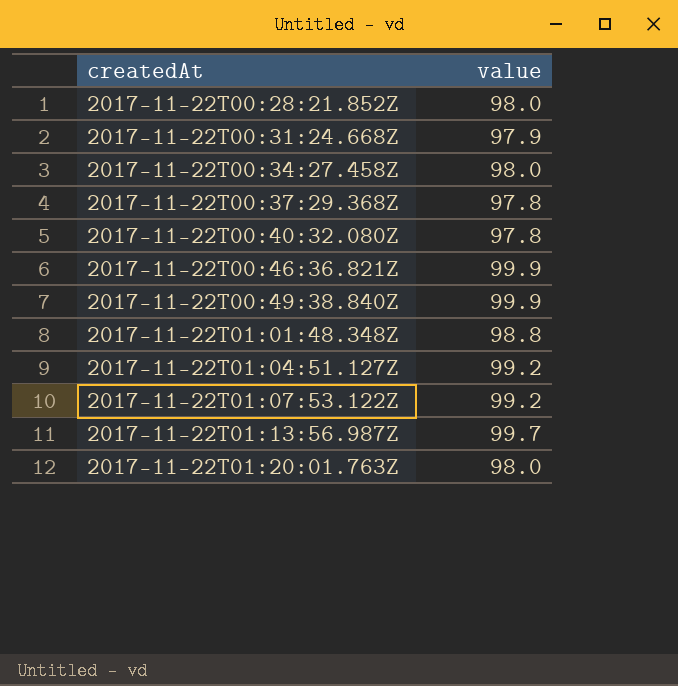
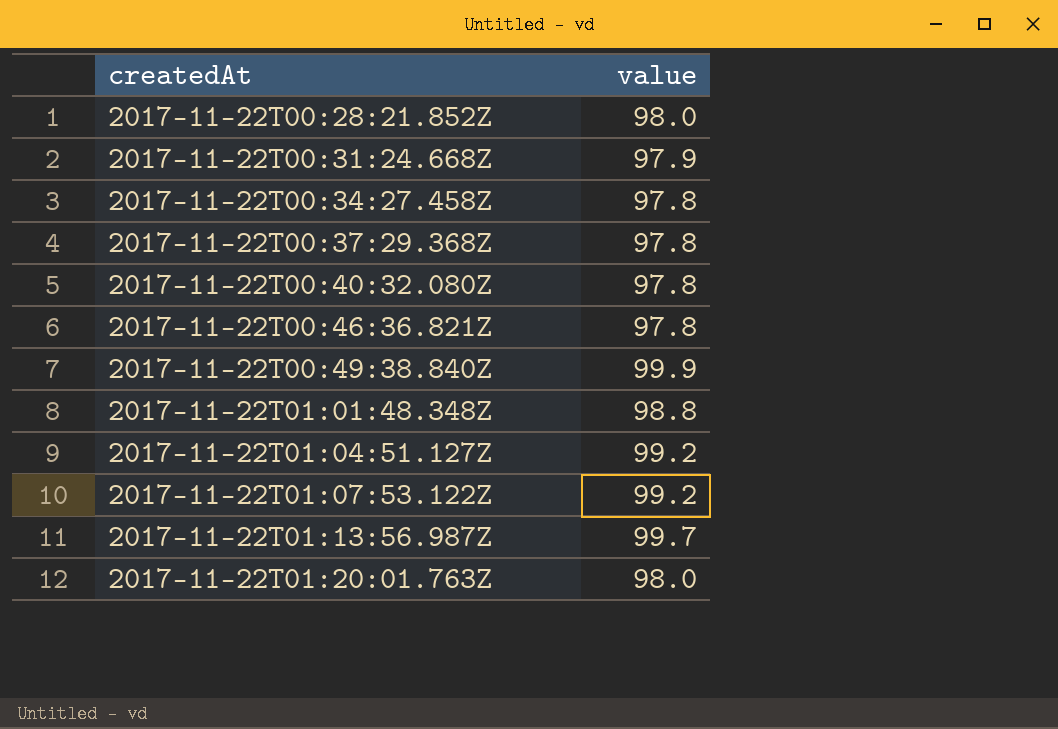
2017-11-22T00:34:27.458Z | value: 98.0 -> 97.8
2017-11-22T00:46:36.821Z | value: 99.9 -> 97.8

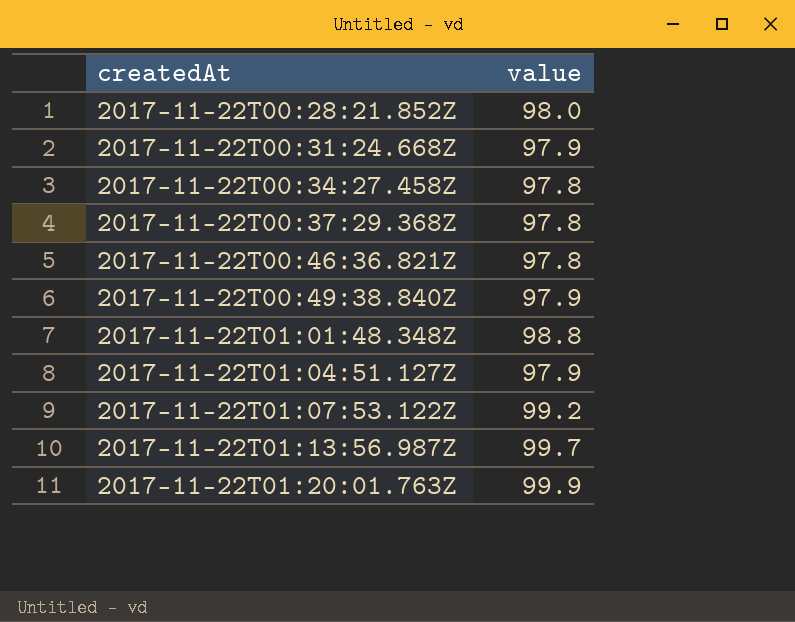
row 2017-11-22T00:40:32.080Z: 97.8 -> none
2017-11-22T00:49:38.840Z | value: 99.9 -> 97.9
2017-11-22T01:04:51.127Z | value: 99.2 -> 97.9
2017-11-22T01:20:01.763Z | value: 98.0 -> 99.9

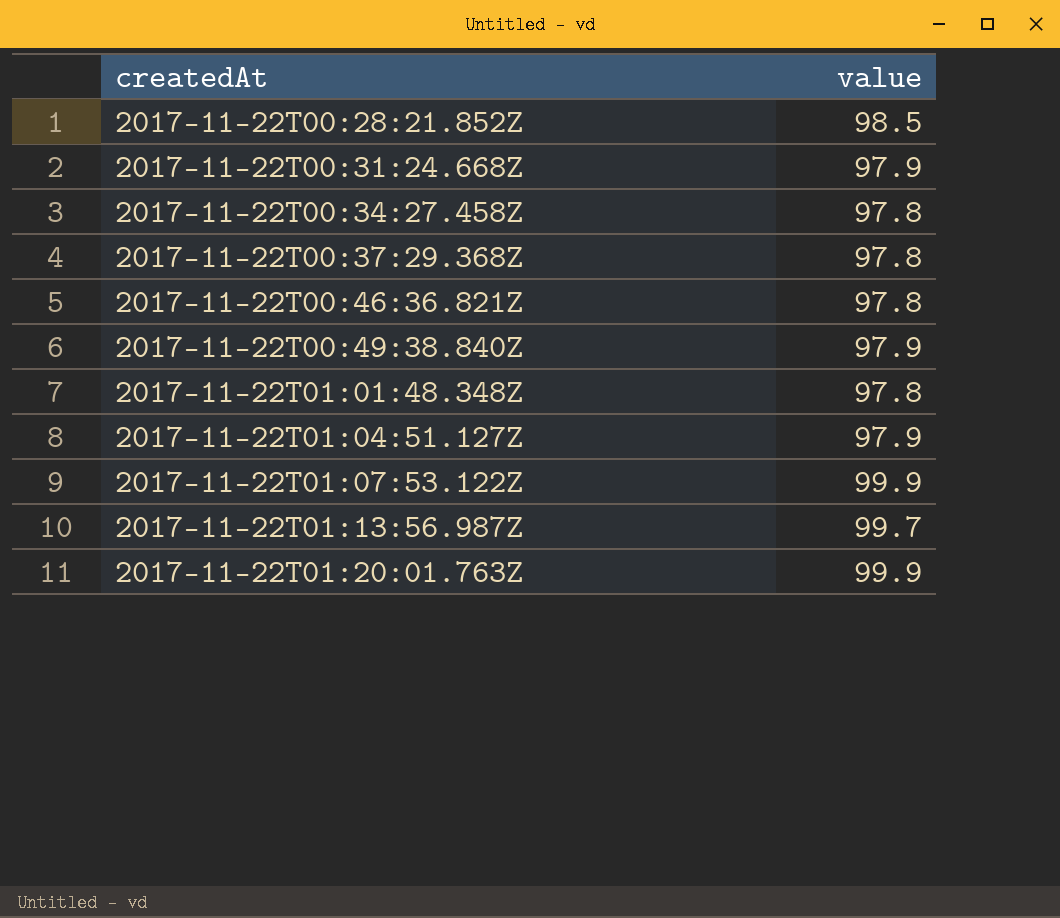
2017-11-22T00:28:21.852Z | value: 98.0 -> 98.5
2017-11-22T01:01:48.348Z | value: 98.8 -> 97.8
2017-11-22T01:07:53.122Z | value: 99.2 -> 99.9

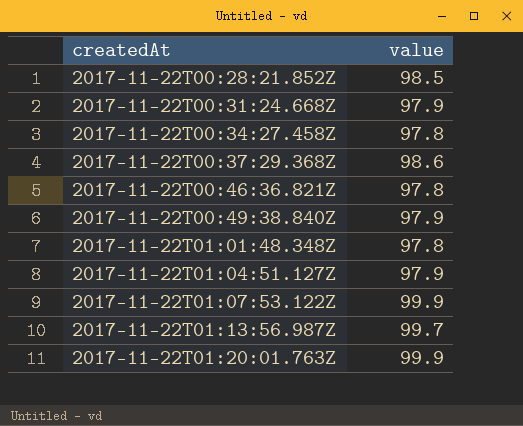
2017-11-22T00:37:29.368Z | value: 97.8 -> 98.6

